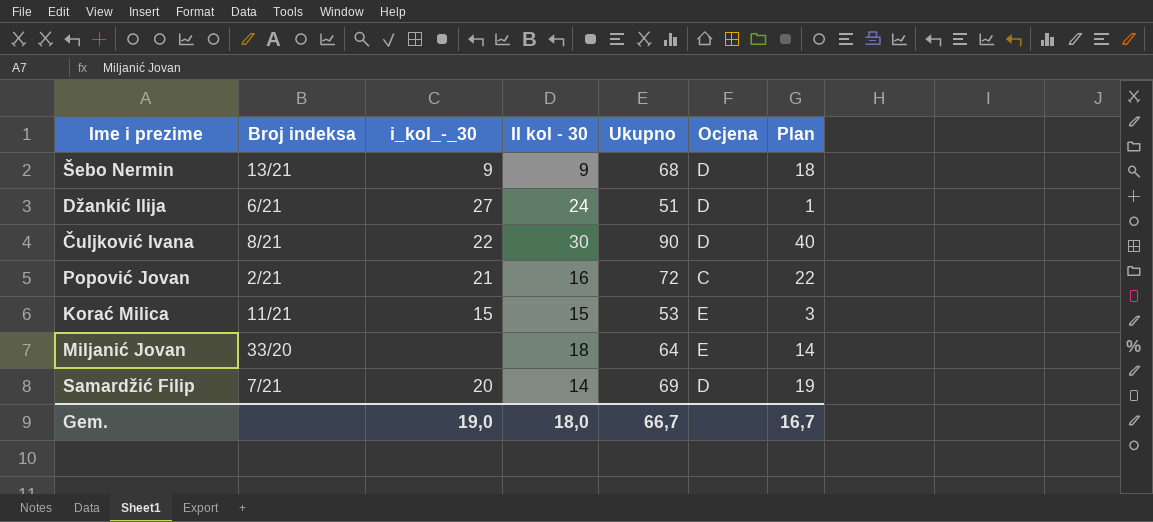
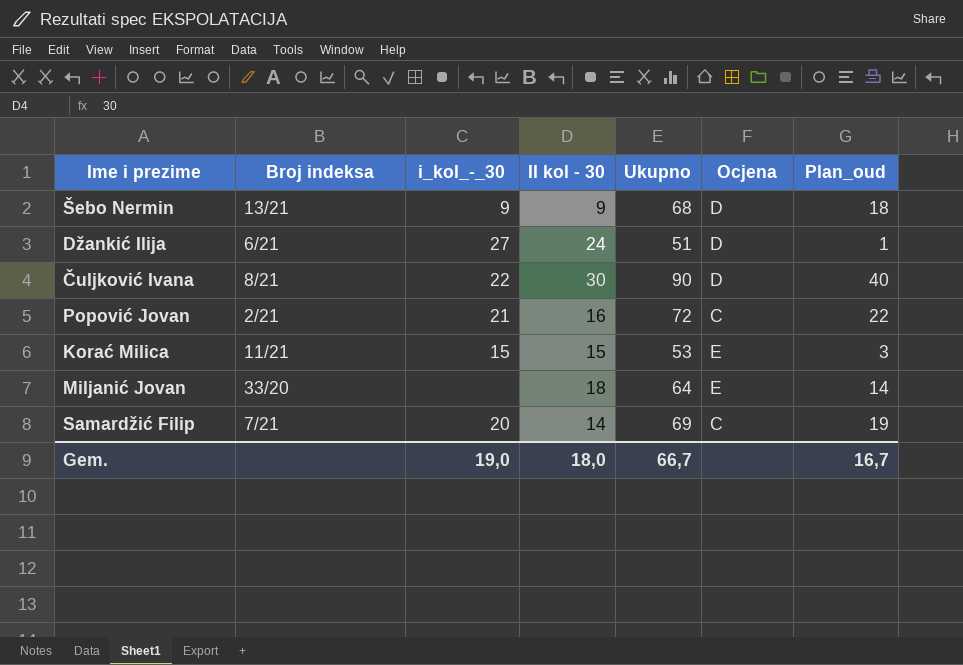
column name: Plan -> Plan_oud
Samardžić Filip | Ocjena: D -> C

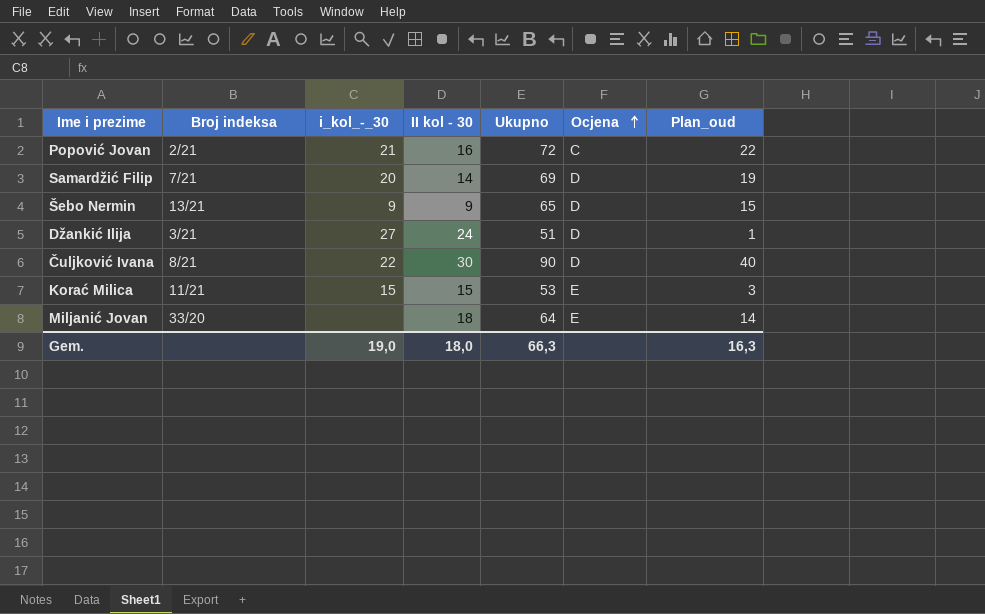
row order: none -> Ocjena ascending
Samardžić Filip | Ocjena: C -> D
Šebo Nermin | Ukupno: 68 -> 65
Šebo Nermin | Plan_oud: 18 -> 15
Džankić Ilija | Broj indeksa: 6/21 -> 3/21
Gem. | Ukupno: 66,7 -> 66,3
Gem. | Plan_oud: 16,7 -> 16,3

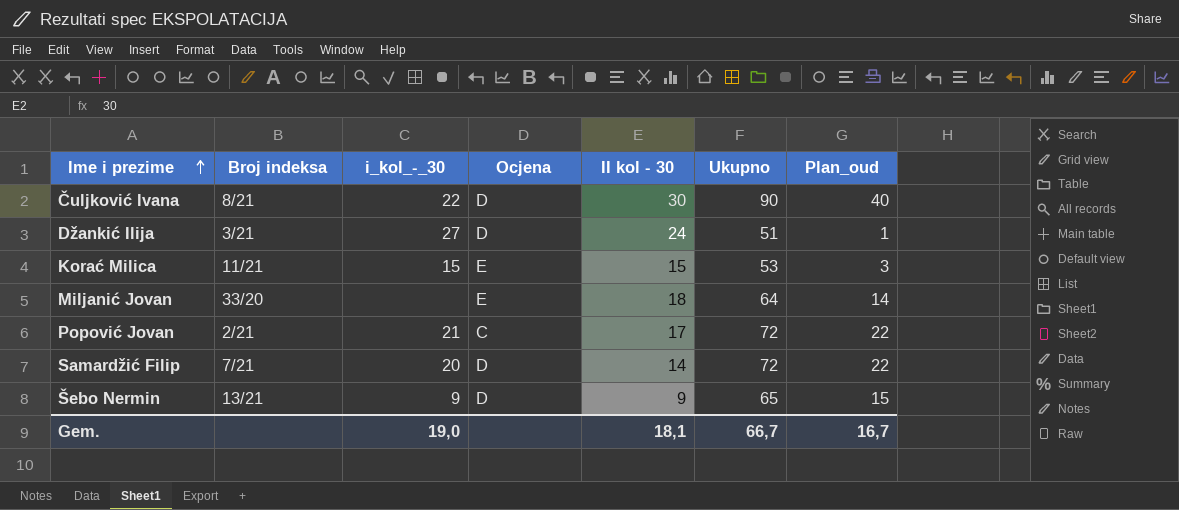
row order: Ocjena ascending -> Ime i prezime ascending
column Ocjena | position: 6 -> 4
Popović Jovan | II kol - 30: 16 -> 17
Samardžić Filip | Ukupno: 69 -> 72
Samardžić Filip | Plan_oud: 19 -> 22
Gem. | II kol - 30: 18,0 -> 18,1
Gem. | Ukupno: 66,3 -> 66,7
Gem. | Plan_oud: 16,3 -> 16,7

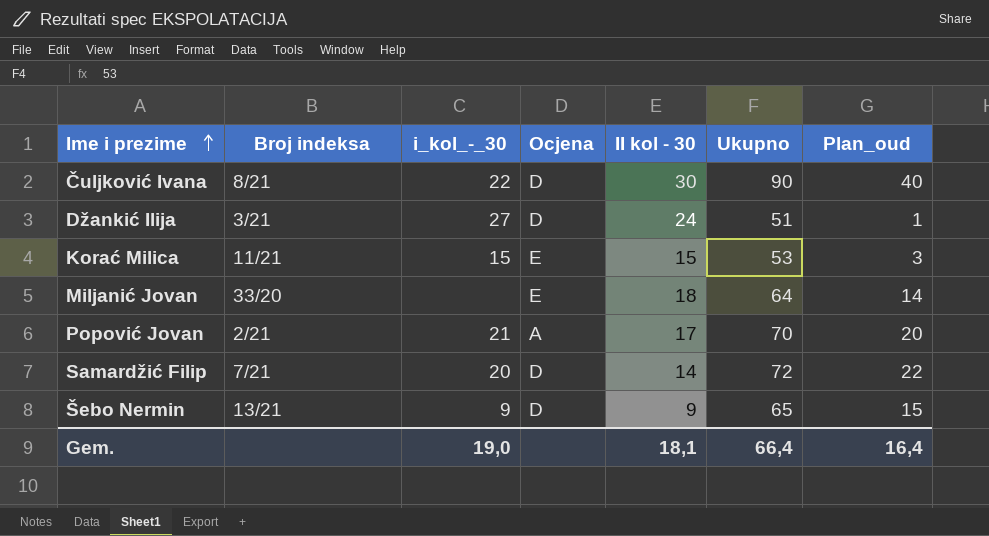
Popović Jovan | Ocjena: C -> A
Popović Jovan | Ukupno: 72 -> 70
Popović Jovan | Plan_oud: 22 -> 20
Gem. | Ukupno: 66,7 -> 66,4
Gem. | Plan_oud: 16,7 -> 16,4

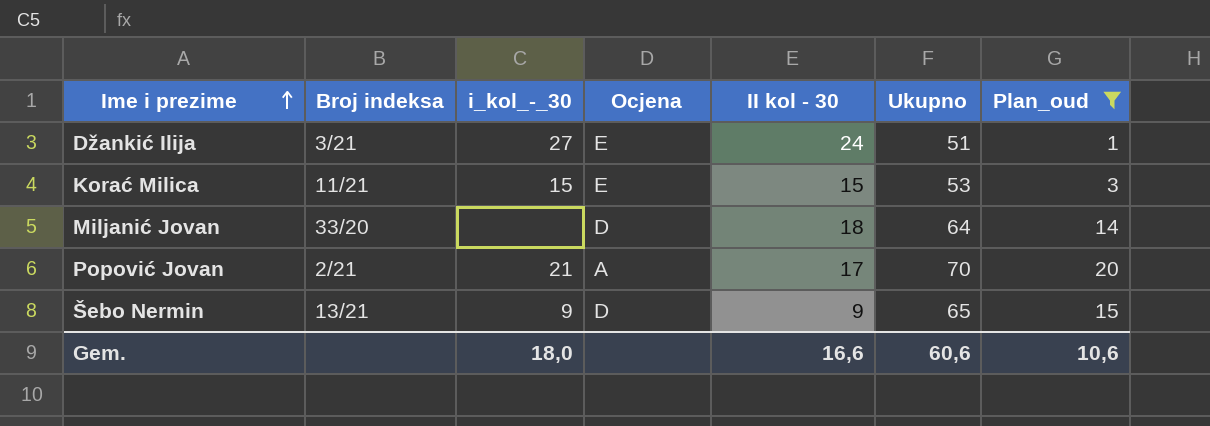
filter: none -> Plan_oud <= 20
Džankić Ilija | Ocjena: D -> E
Miljanić Jovan | Ocjena: E -> D
Gem. | i_kol_-_30: 19,0 -> 18,0
Gem. | II kol - 30: 18,1 -> 16,6
Gem. | Ukupno: 66,4 -> 60,6
Gem. | Plan_oud: 16,4 -> 10,6

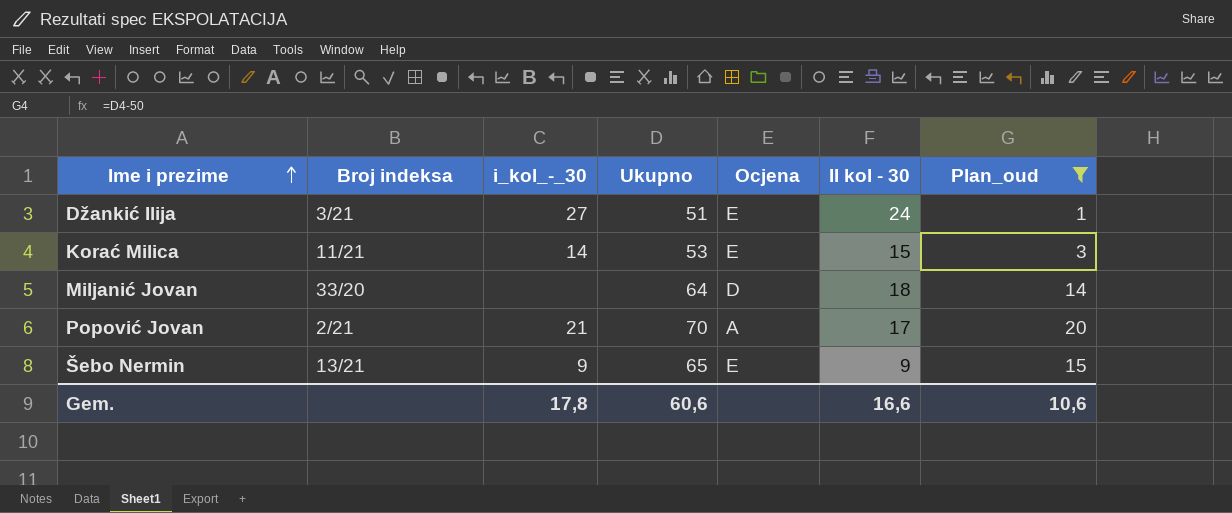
column Ukupno | position: 6 -> 4
Korać Milica | i_kol_-_30: 15 -> 14
Šebo Nermin | Ocjena: D -> E
Gem. | i_kol_-_30: 18,0 -> 17,8

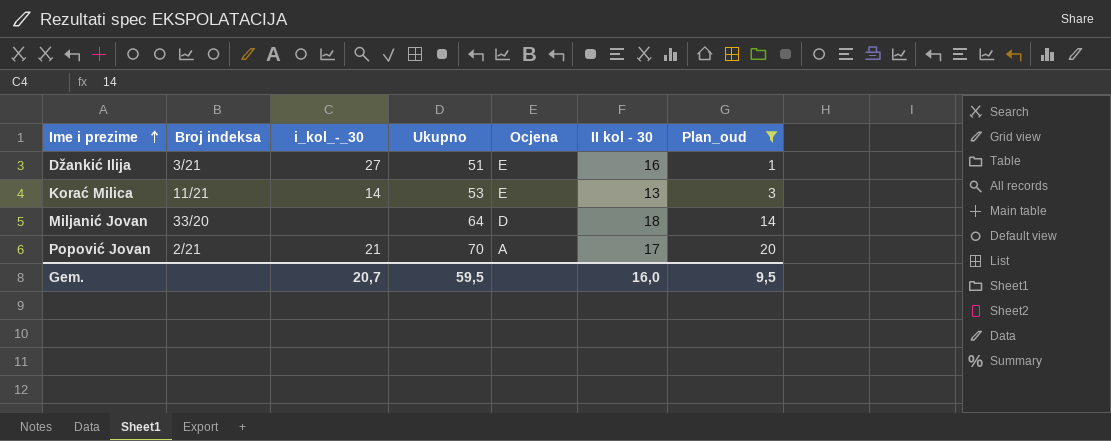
row Šebo Nermin: 13/21 | 9 | 65 | E | 9 | 15 -> none
Džankić Ilija | II kol - 30: 24 -> 16
Korać Milica | II kol - 30: 15 -> 13
Gem. | i_kol_-_30: 17,8 -> 20,7
Gem. | Ukupno: 60,6 -> 59,5
Gem. | II kol - 30: 16,6 -> 16,0
Gem. | Plan_oud: 10,6 -> 9,5

